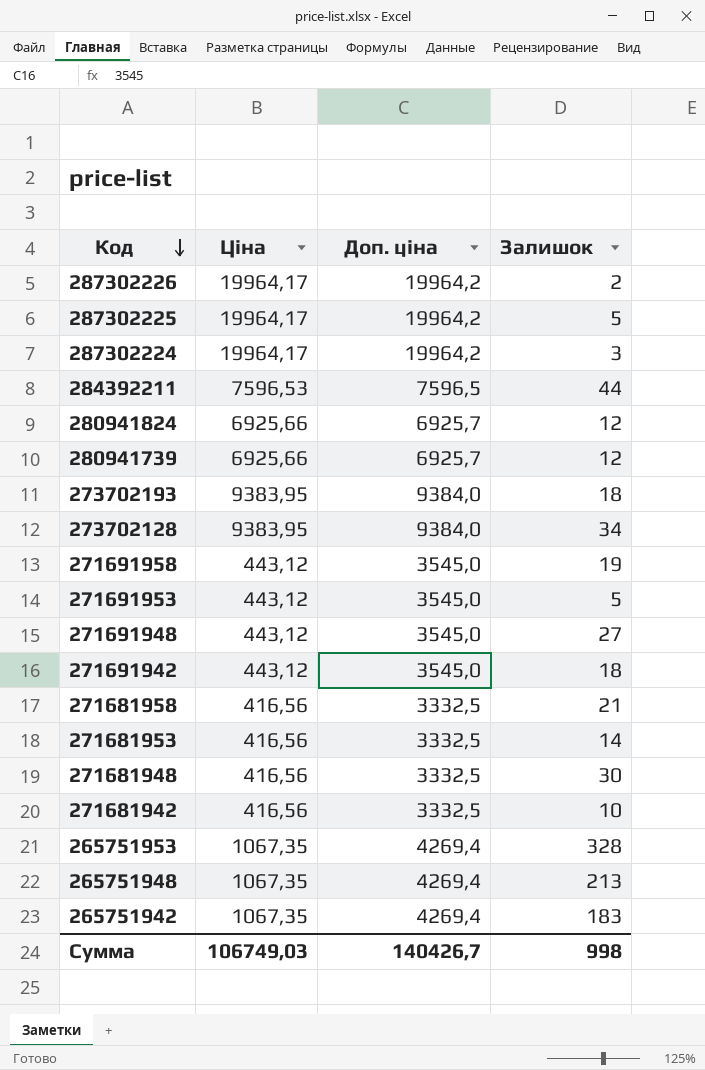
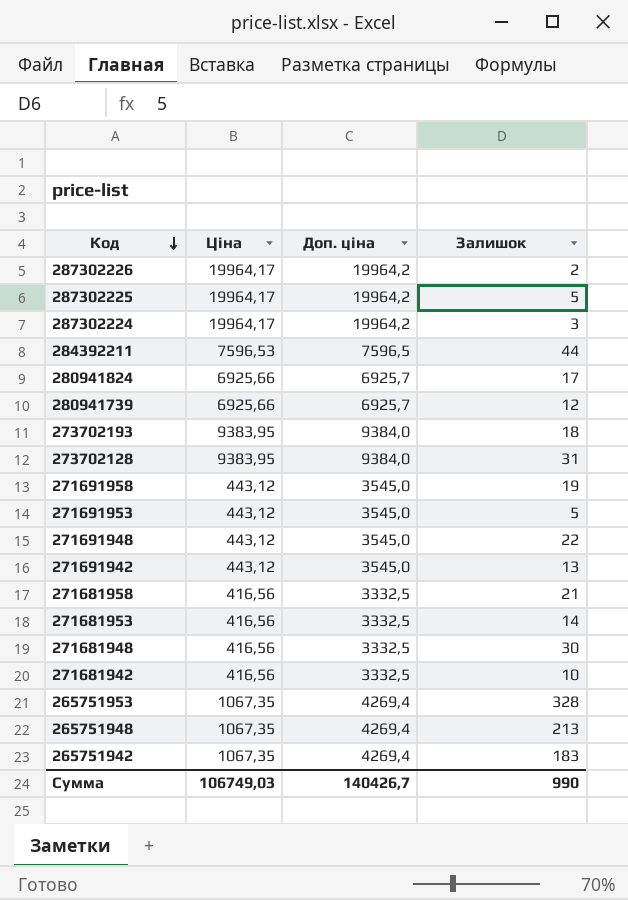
280941824 | Залишок: 12 -> 17
273702128 | Залишок: 34 -> 31
271691948 | Залишок: 27 -> 22
271691942 | Залишок: 18 -> 13
Сумма | Залишок: 998 -> 990

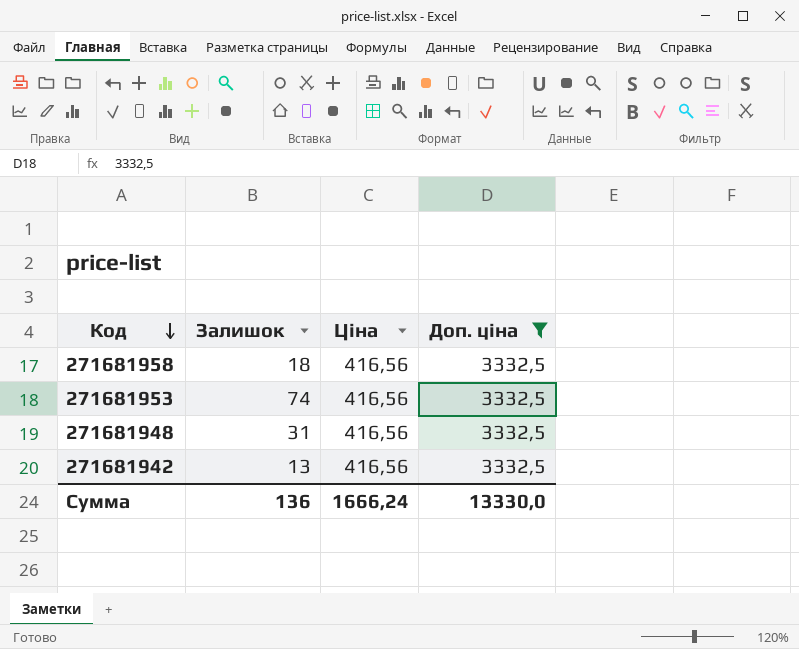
filter: none -> Доп. ціна = 3332,5
column Залишок | position: 4 -> 2
271681958 | Залишок: 21 -> 18
271681953 | Залишок: 14 -> 74
271681948 | Залишок: 30 -> 31
271681942 | Залишок: 10 -> 13
Сумма | Залишок: 990 -> 136
Сумма | Ціна: 106749,03 -> 1666,24
Сумма | Доп. ціна: 140426,7 -> 13330,0

